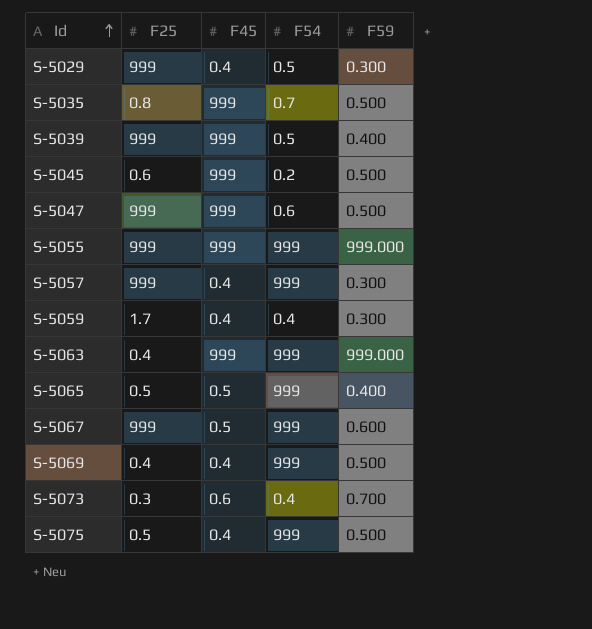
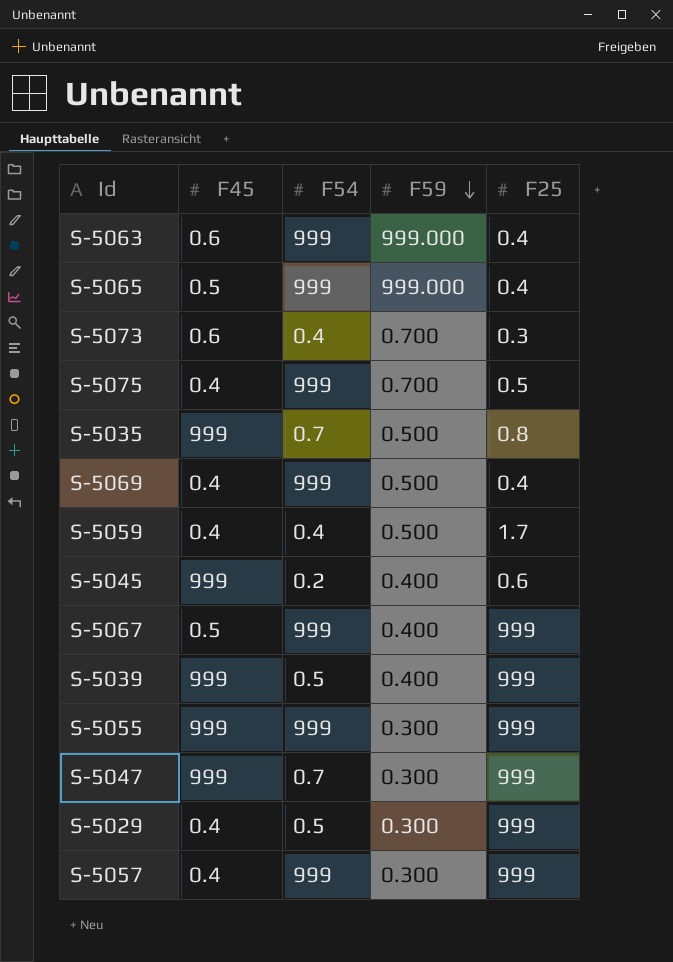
row order: Id ascending -> F59 descending
column F25 | position: 2 -> 5
S-5063 | F45: 999 -> 0.6
S-5065 | F59: 0.400 -> 999.000
S-5065 | F25: 0.5 -> 0.4
S-5075 | F59: 0.500 -> 0.700
S-5059 | F59: 0.300 -> 0.500
S-5045 | F59: 0.500 -> 0.400
S-5067 | F59: 0.600 -> 0.400
S-5055 | F59: 999.000 -> 0.300
S-5047 | F54: 0.6 -> 0.7
S-5047 | F59: 0.500 -> 0.300

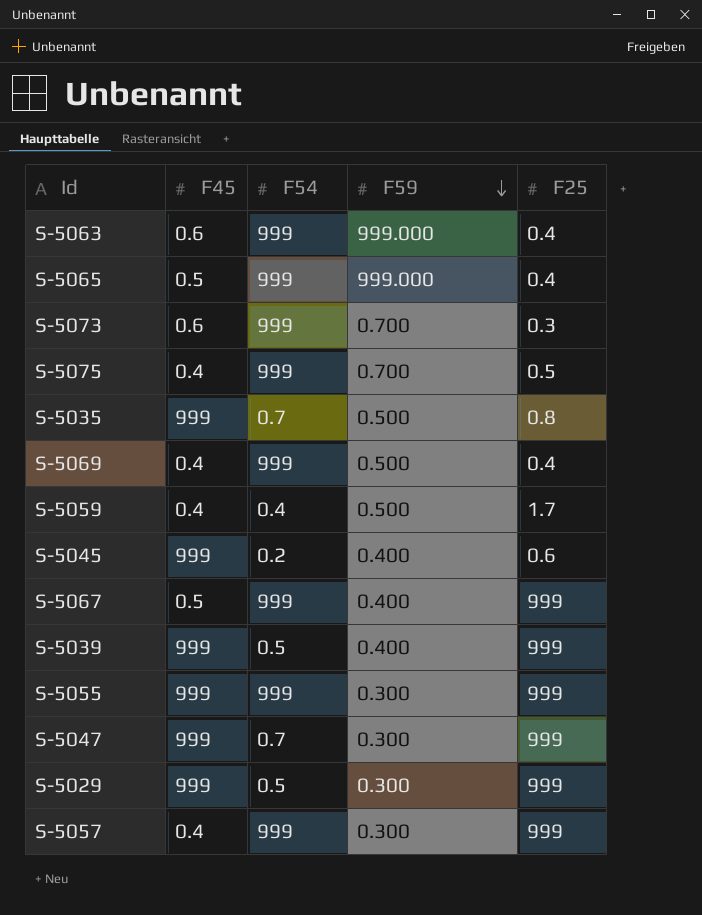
S-5073 | F54: 0.4 -> 999
S-5029 | F45: 0.4 -> 999

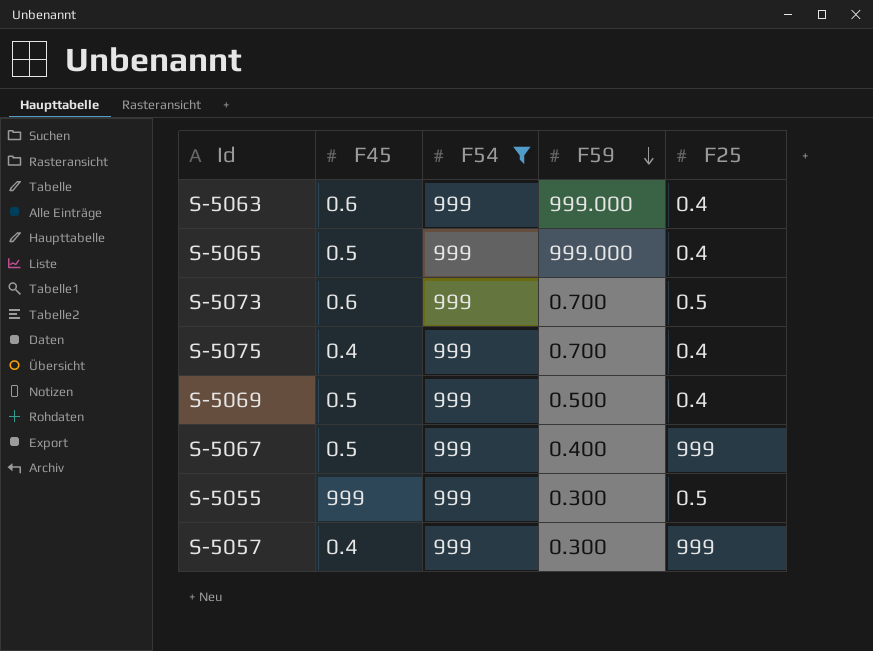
filter: none -> F54 = 999
S-5073 | F25: 0.3 -> 0.5
S-5075 | F25: 0.5 -> 0.4
S-5069 | F45: 0.4 -> 0.5
S-5055 | F25: 999 -> 0.5

